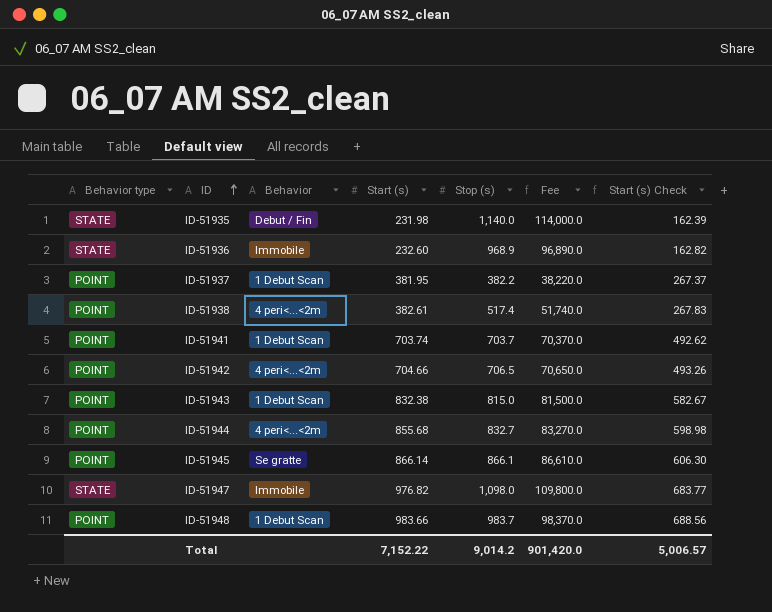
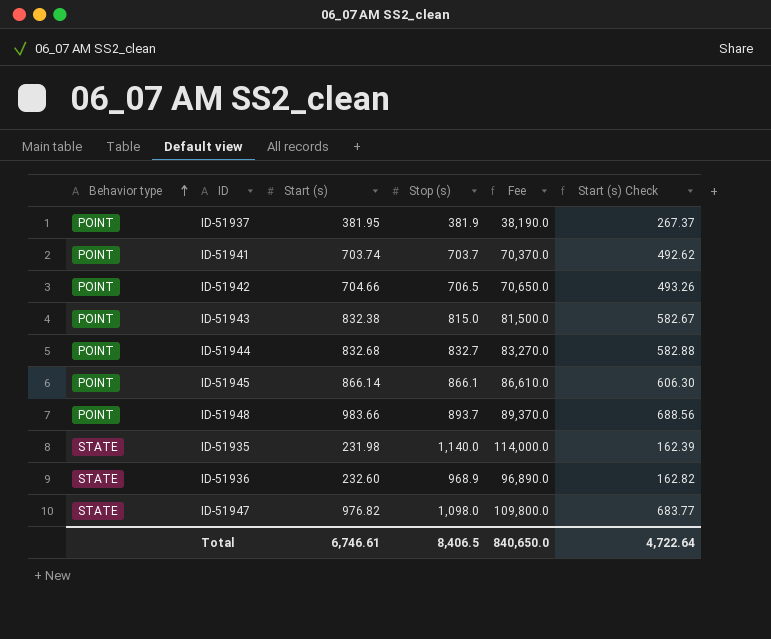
row order: ID ascending -> Behavior type ascending
column Behavior | position: 3 -> none
row ID-51938: POINT | 4 peri<...<2m | 382.61 | 517.4 | 51,740.0 | 267.83 -> none
ID-51937 | Stop (s): 382.2 -> 381.9
ID-51937 | Fee: 38,220.0 -> 38,190.0
ID-51944 | Start (s): 855.68 -> 832.68
ID-51944 | Start (s) Check: 598.98 -> 582.88
ID-51948 | Stop (s): 983.7 -> 893.7
ID-51948 | Fee: 98,370.0 -> 89,370.0
Total | Start (s): 7,152.22 -> 6,746.61
Total | Stop (s): 9,014.2 -> 8,406.5
Total | Fee: 901,420.0 -> 840,650.0
Total | Start (s) Check: 5,006.57 -> 4,722.64

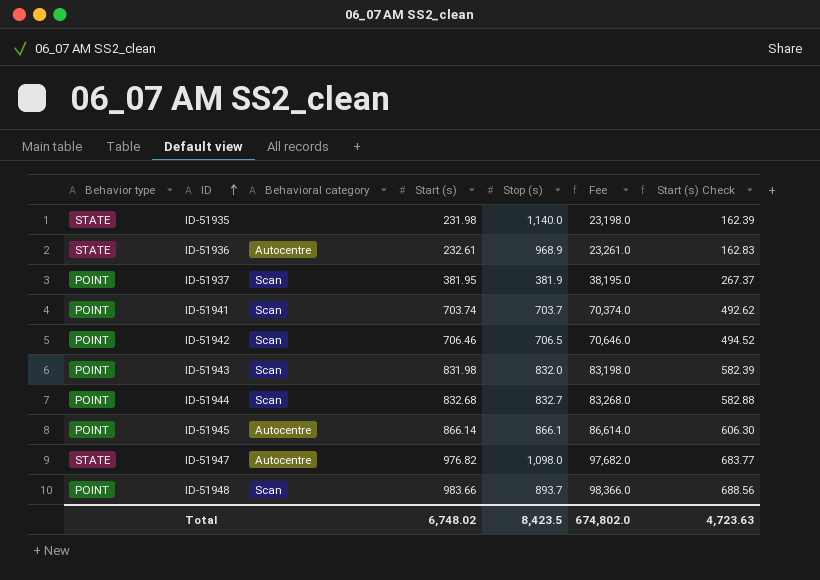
row order: Behavior type ascending -> ID ascending
column Behavioral category | position: none -> 3
column Fee | formula: [Stop (s)] * 100 -> [Start (s)] * 100
ID-51936 | Start (s): 232.60 -> 232.61
ID-51936 | Start (s) Check: 162.82 -> 162.83
ID-51942 | Start (s): 704.66 -> 706.46
ID-51942 | Start (s) Check: 493.26 -> 494.52
ID-51943 | Start (s): 832.38 -> 831.98
ID-51943 | Stop (s): 815.0 -> 832.0
ID-51943 | Start (s) Check: 582.67 -> 582.39
Total | Start (s): 6,746.61 -> 6,748.02
Total | Stop (s): 8,406.5 -> 8,423.5
Total | Fee: 840,650.0 -> 674,802.0
Total | Start (s) Check: 4,722.64 -> 4,723.63

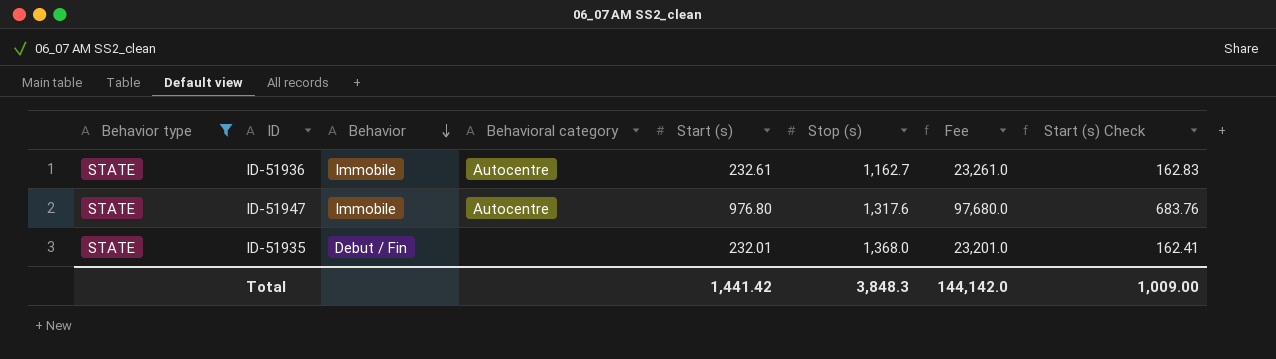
filter: none -> Behavior type = STATE
row order: ID ascending -> Behavior descending
column Behavior | position: none -> 3
ID-51936 | Stop (s): 968.9 -> 1,162.7
ID-51947 | Start (s): 976.82 -> 976.80
ID-51947 | Stop (s): 1,098.0 -> 1,317.6
ID-51947 | Fee: 97,682.0 -> 97,680.0
ID-51947 | Start (s) Check: 683.77 -> 683.76
ID-51935 | Start (s): 231.98 -> 232.01
ID-51935 | Stop (s): 1,140.0 -> 1,368.0
ID-51935 | Fee: 23,198.0 -> 23,201.0
ID-51935 | Start (s) Check: 162.39 -> 162.41
Total | Start (s): 6,748.02 -> 1,441.42
Total | Stop (s): 8,423.5 -> 3,848.3
Total | Fee: 674,802.0 -> 144,142.0
Total | Start (s) Check: 4,723.63 -> 1,009.00

